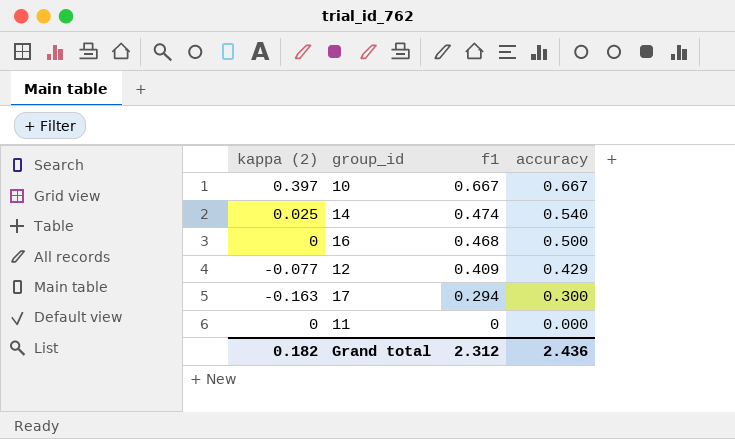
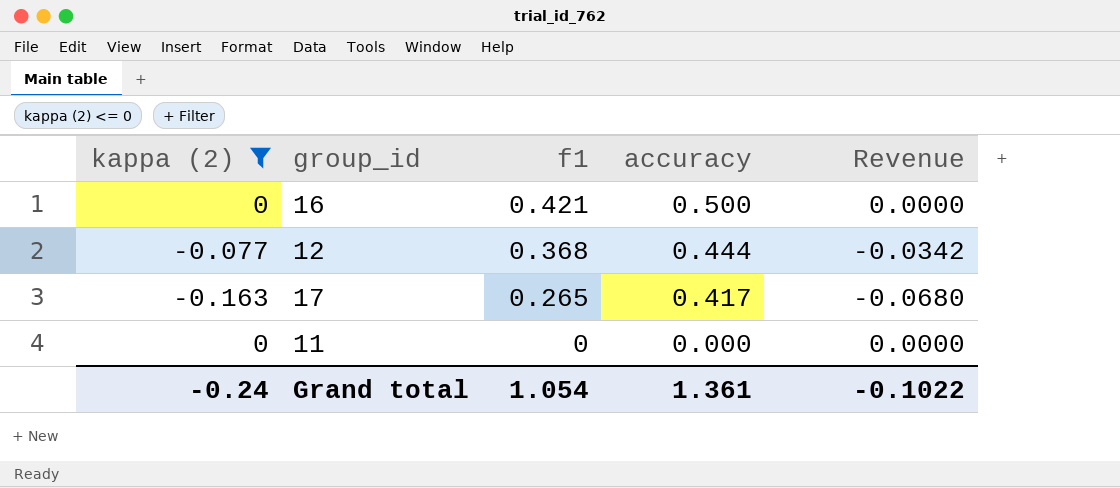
filter: none -> kappa (2) <= 0
column Revenue | formula: none -> [kappa (2)] * [accuracy]
16 | f1: 0.468 -> 0.421
12 | f1: 0.409 -> 0.368
12 | accuracy: 0.429 -> 0.444
17 | f1: 0.294 -> 0.265
17 | accuracy: 0.300 -> 0.417
Grand total | kappa (2): 0.182 -> -0.24
Grand total | f1: 2.312 -> 1.054
Grand total | accuracy: 2.436 -> 1.361

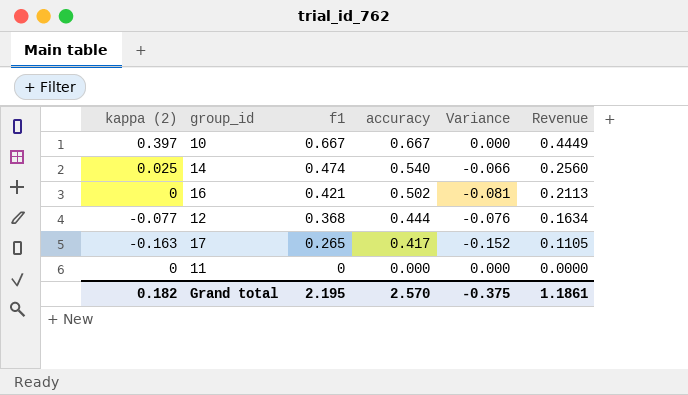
filter: kappa (2) <= 0 -> none
column Variance | formula: none -> [f1] - [accuracy]
column Revenue | formula: [kappa (2)] * [accuracy] -> [f1] * [accuracy]
16 | accuracy: 0.500 -> 0.502
Grand total | kappa (2): -0.24 -> 0.182
Grand total | f1: 1.054 -> 2.195
Grand total | accuracy: 1.361 -> 2.570
Grand total | Revenue: -0.1022 -> 1.1861

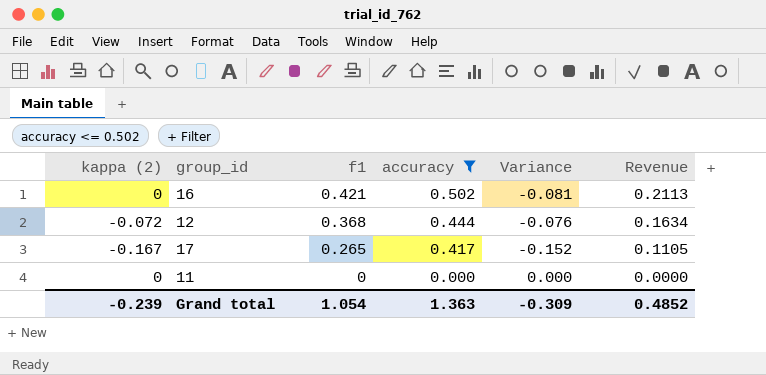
filter: none -> accuracy <= 0.502
12 | kappa (2): -0.077 -> -0.072
17 | kappa (2): -0.163 -> -0.167
Grand total | kappa (2): 0.182 -> -0.239
Grand total | f1: 2.195 -> 1.054
Grand total | accuracy: 2.570 -> 1.363
Grand total | Variance: -0.375 -> -0.309
Grand total | Revenue: 1.1861 -> 0.4852

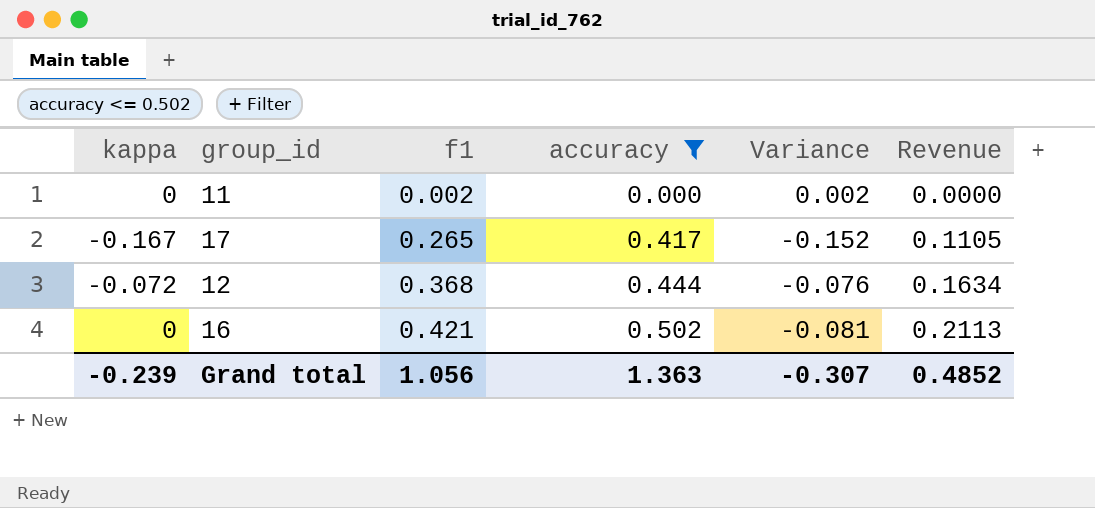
row order: f1 descending -> f1 ascending
column name: kappa (2) -> kappa
11 | f1: 0 -> 0.002
11 | Variance: 0.000 -> 0.002
Grand total | f1: 1.054 -> 1.056
Grand total | Variance: -0.309 -> -0.307

